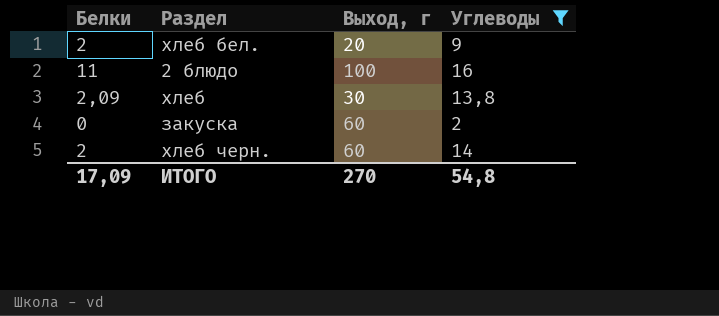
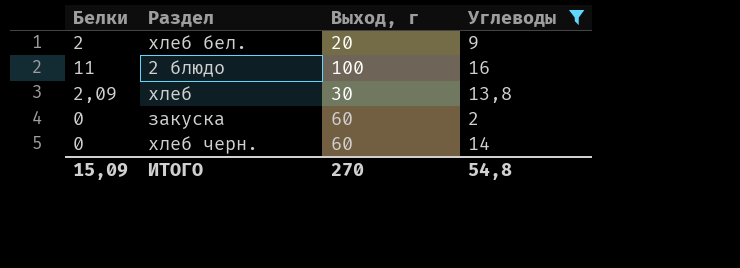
хлеб черн. | Белки: 2 -> 0
ИТОГО | Белки: 17,09 -> 15,09

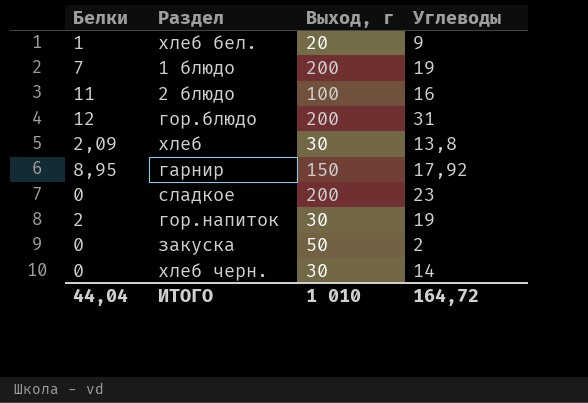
filter: Углеводы <= 16 -> none
хлеб бел. | Белки: 2 -> 1
закуска | Выход, г: 60 -> 50
хлеб черн. | Выход, г: 60 -> 30
ИТОГО | Белки: 15,09 -> 44,04
ИТОГО | Выход, г: 270 -> 1 010
ИТОГО | Углеводы: 54,8 -> 164,72

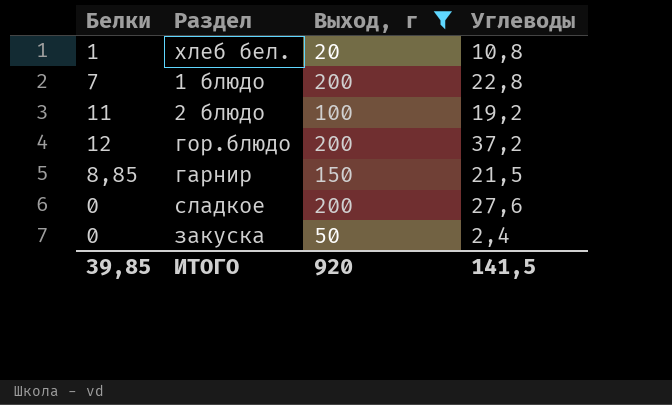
filter: none -> Выход, г != 30
хлеб бел. | Углеводы: 9 -> 10,8
1 блюдо | Углеводы: 19 -> 22,8
2 блюдо | Углеводы: 16 -> 19,2
гор.блюдо | Углеводы: 31 -> 37,2
гарнир | Белки: 8,95 -> 8,85
гарнир | Углеводы: 17,92 -> 21,5
сладкое | Углеводы: 23 -> 27,6
закуска | Углеводы: 2 -> 2,4
ИТОГО | Белки: 44,04 -> 39,85
ИТОГО | Выход, г: 1 010 -> 920
ИТОГО | Углеводы: 164,72 -> 141,5

